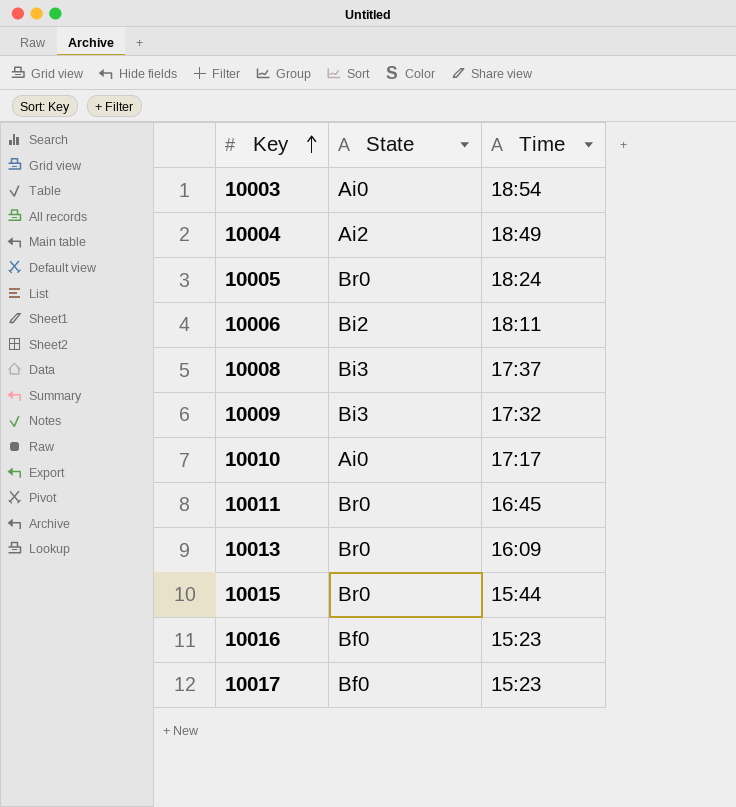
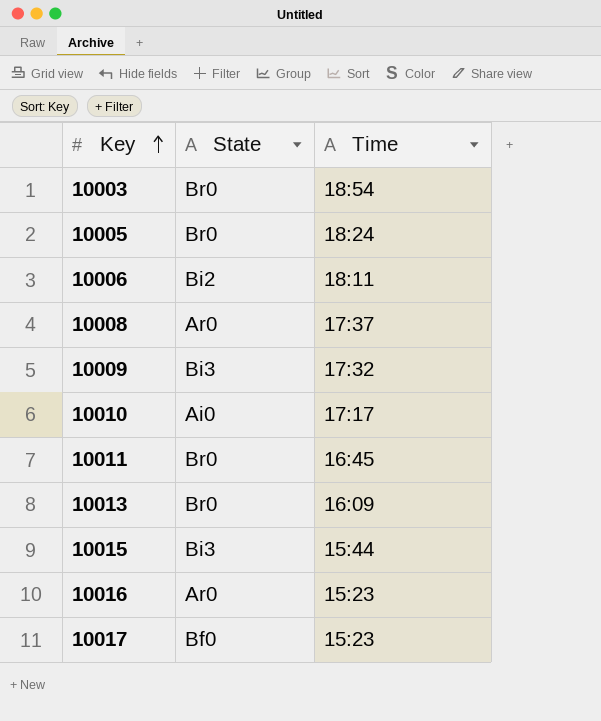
row 10004: Ai2 | 18:49 -> none
10003 | State: Ai0 -> Br0
10008 | State: Bi3 -> Ar0
10015 | State: Br0 -> Bi3
10016 | State: Bf0 -> Ar0

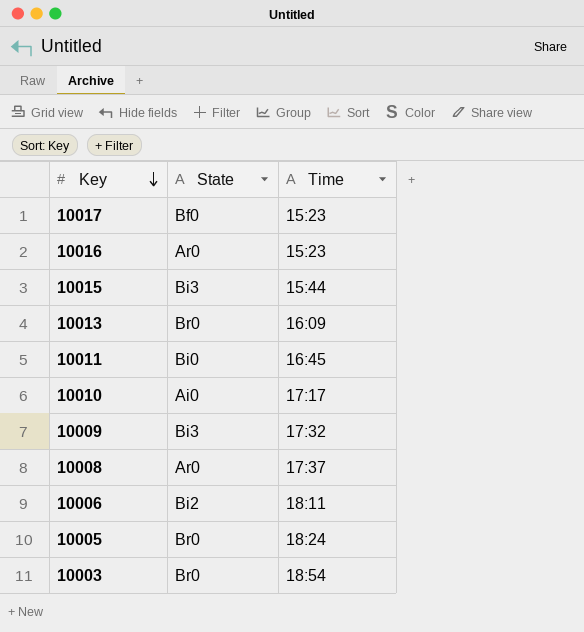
row order: Key ascending -> Key descending
10011 | State: Br0 -> Bi0

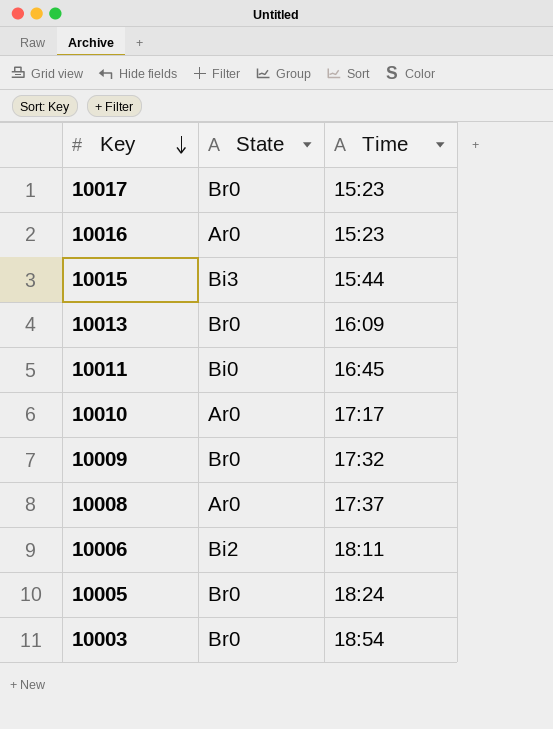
10017 | State: Bf0 -> Br0
10010 | State: Ai0 -> Ar0
10009 | State: Bi3 -> Br0

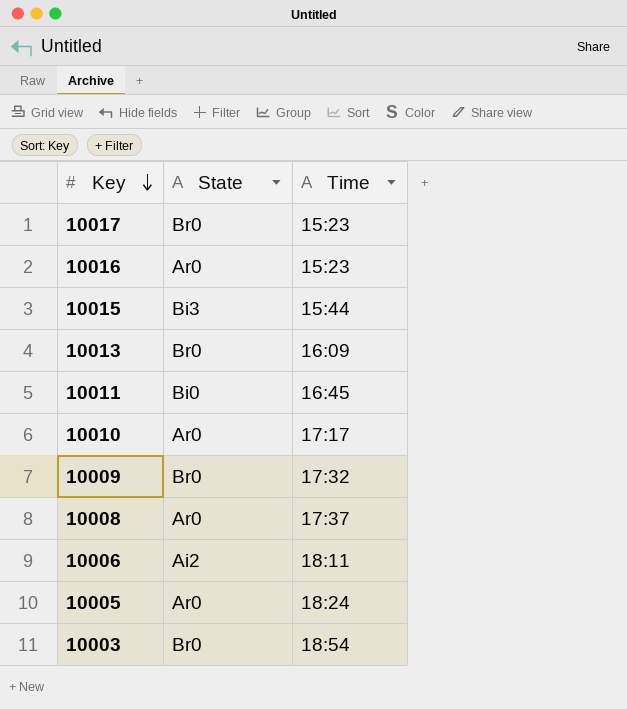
10006 | State: Bi2 -> Ai2
10005 | State: Br0 -> Ar0

